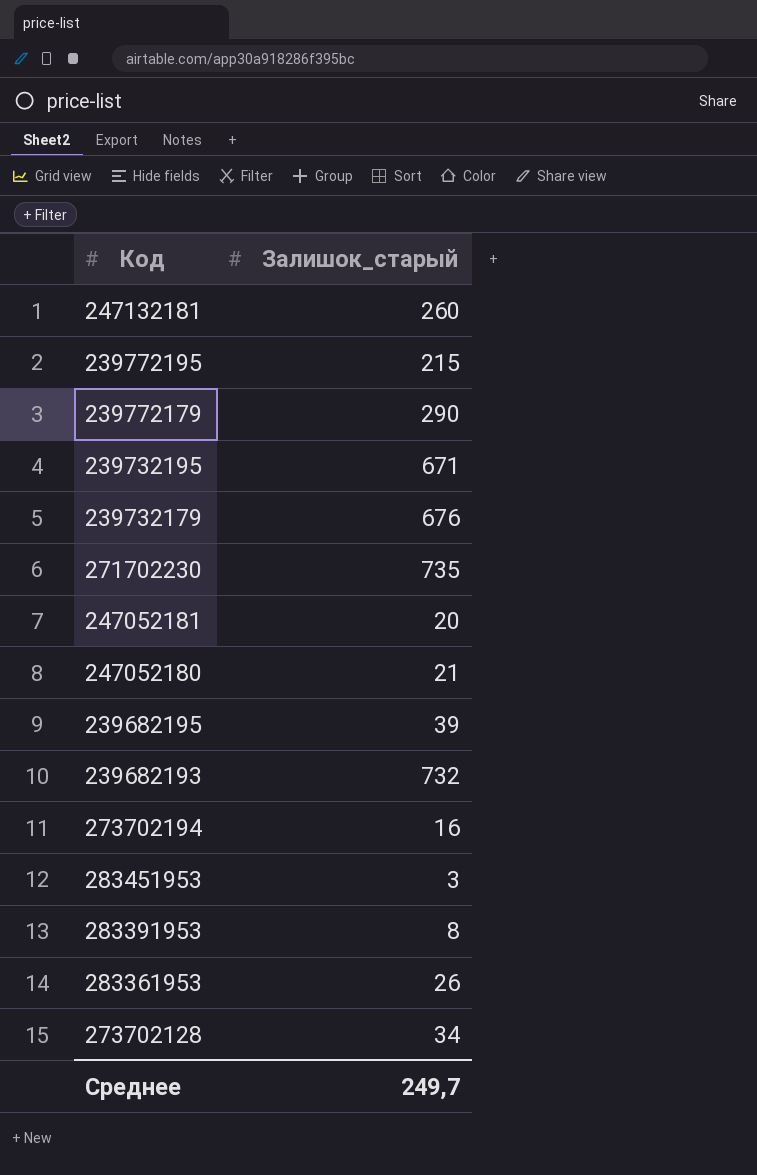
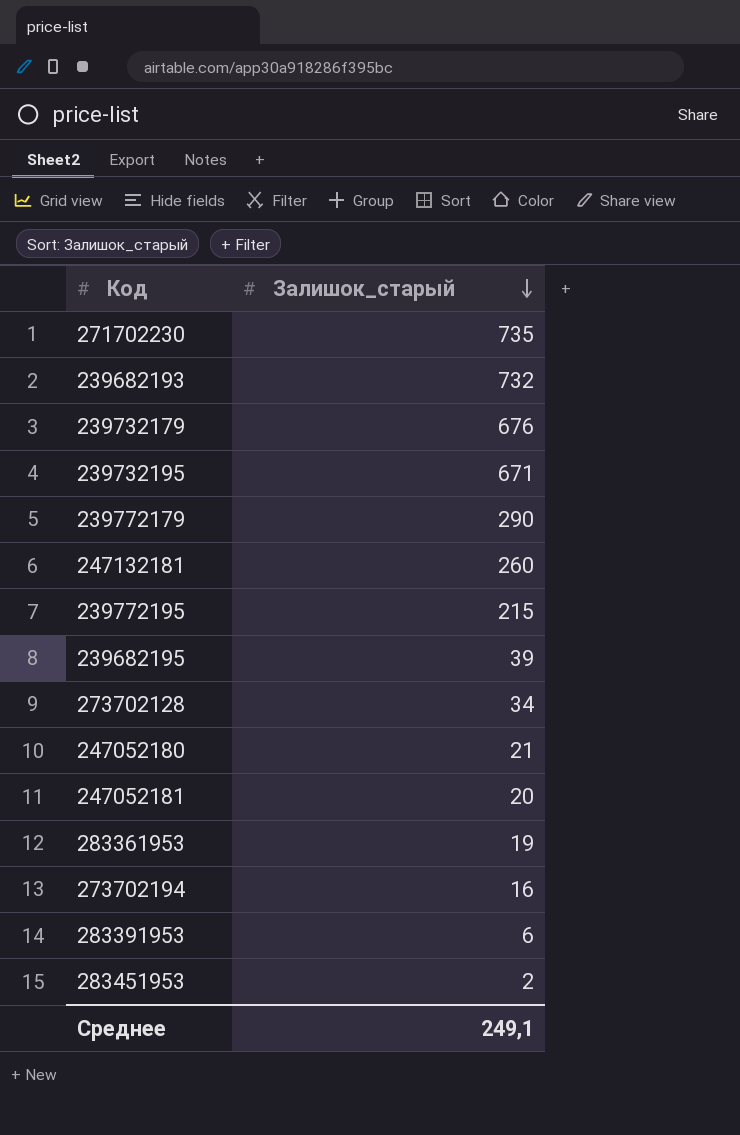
row order: none -> Залишок_старый descending
283361953 | Залишок_старый: 26 -> 19
283391953 | Залишок_старый: 8 -> 6
283451953 | Залишок_старый: 3 -> 2
Среднее | Залишок_старый: 249,7 -> 249,1

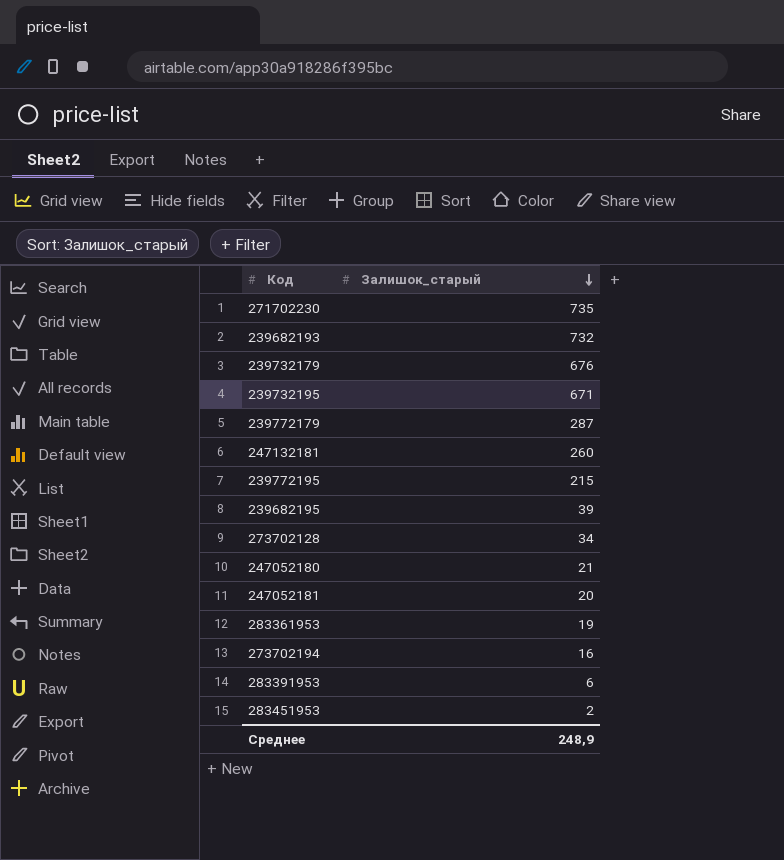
239772179 | Залишок_старый: 290 -> 287
Среднее | Залишок_старый: 249,1 -> 248,9

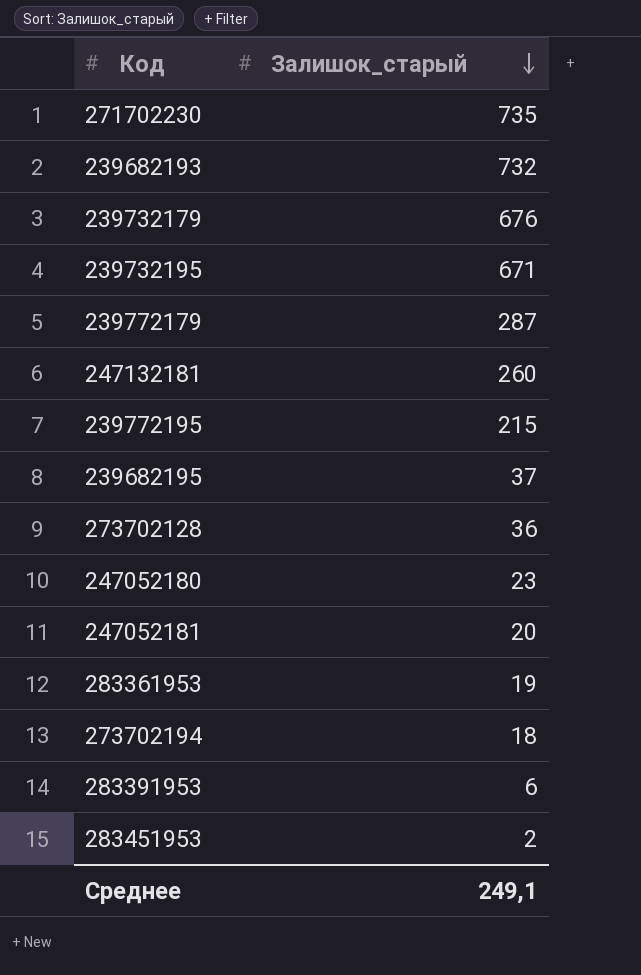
239682195 | Залишок_старый: 39 -> 37
273702128 | Залишок_старый: 34 -> 36
247052180 | Залишок_старый: 21 -> 23
273702194 | Залишок_старый: 16 -> 18
Среднее | Залишок_старый: 248,9 -> 249,1

